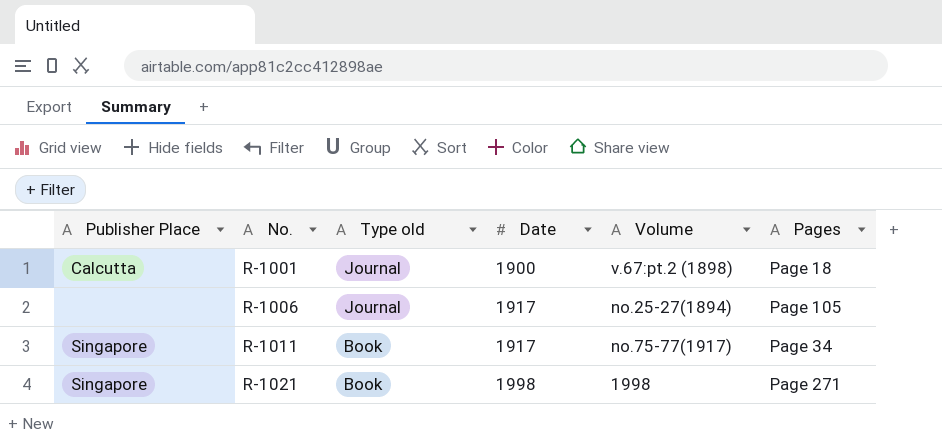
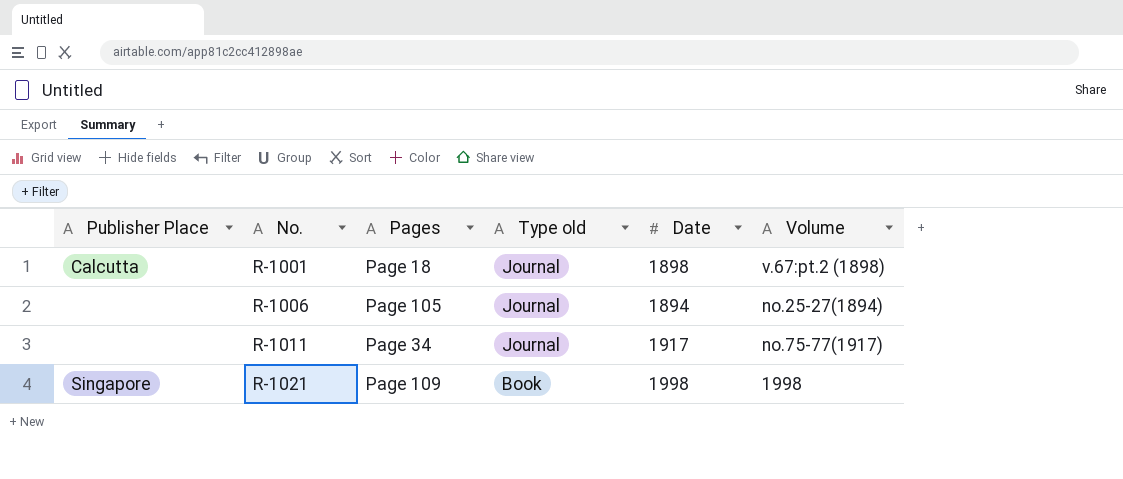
column Pages | position: 6 -> 3
R-1001 | Date: 1900 -> 1898
R-1006 | Date: 1917 -> 1894
R-1011 | Publisher Place: Singapore -> none
R-1011 | Type old: Book -> Journal
R-1021 | Pages: Page 271 -> Page 109

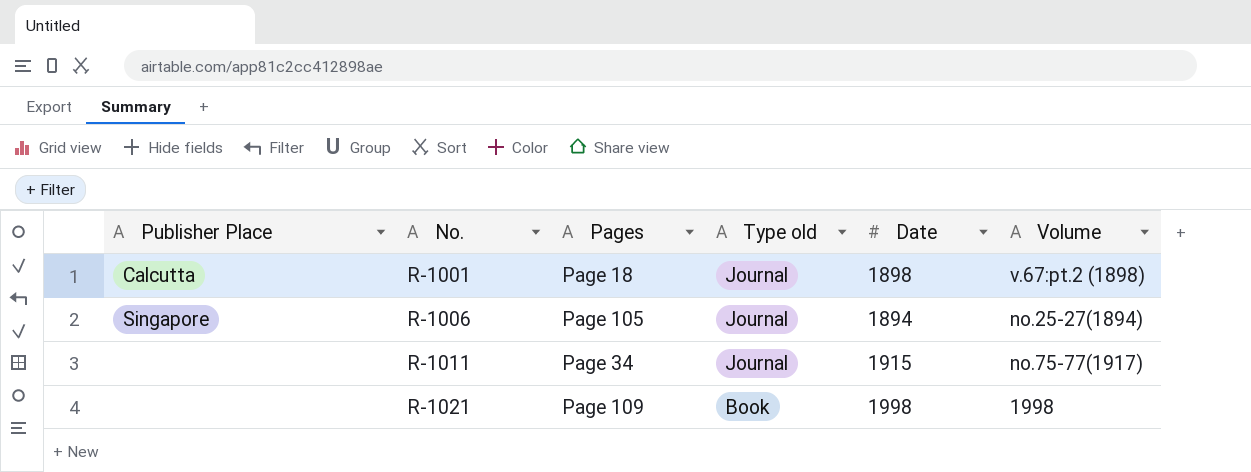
R-1006 | Publisher Place: none -> Singapore
R-1011 | Date: 1917 -> 1915
R-1021 | Publisher Place: Singapore -> none

